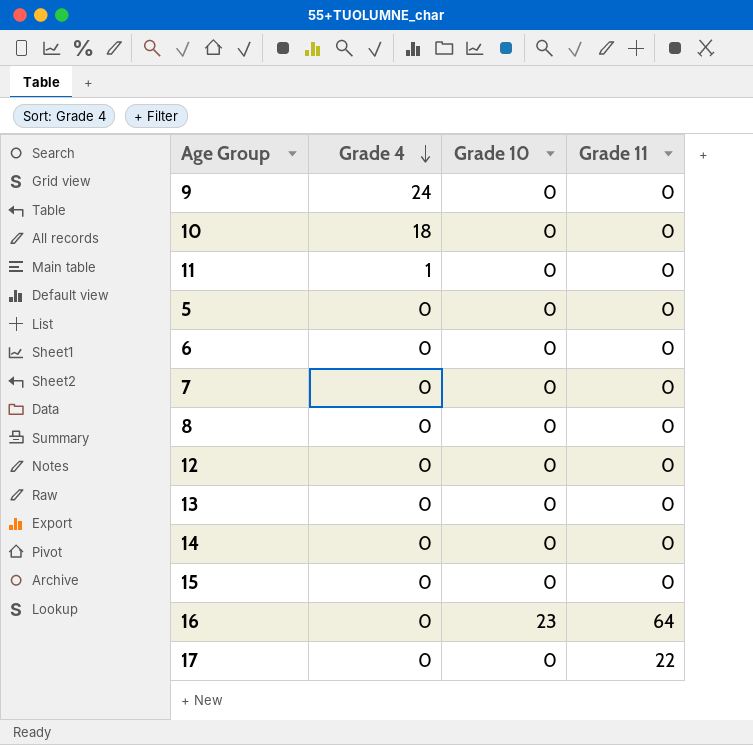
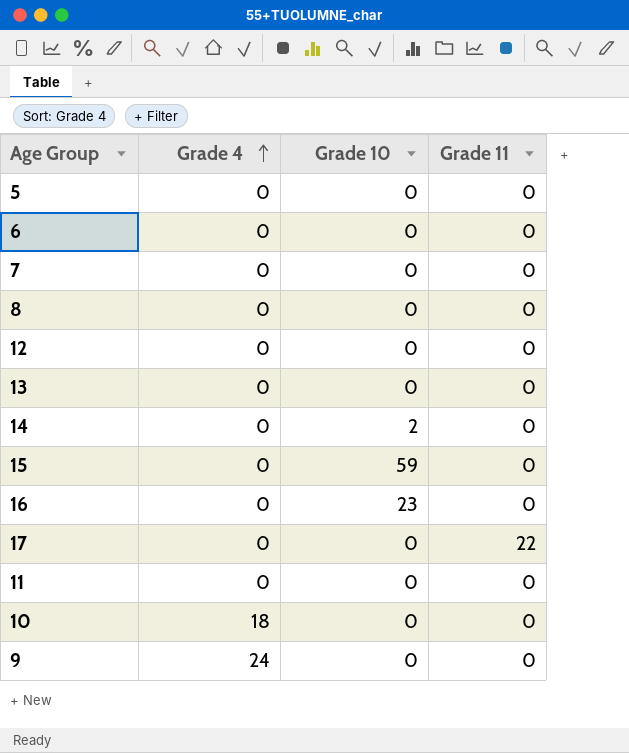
row order: Grade 4 descending -> Grade 4 ascending
14 | Grade 10: 0 -> 2
15 | Grade 10: 0 -> 59
16 | Grade 11: 64 -> 0
11 | Grade 4: 1 -> 0

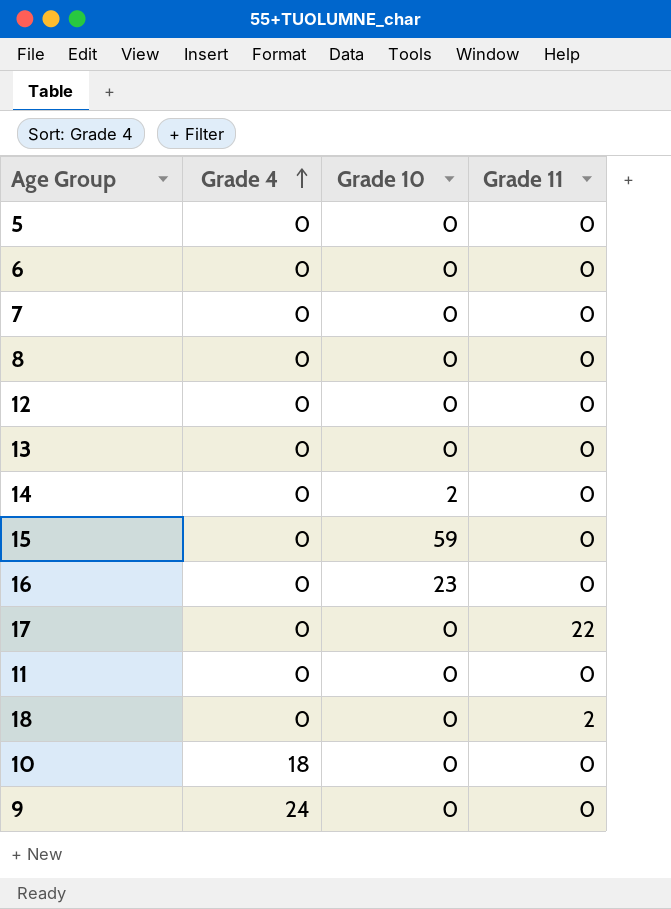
row 18: none -> 0 | 0 | 2

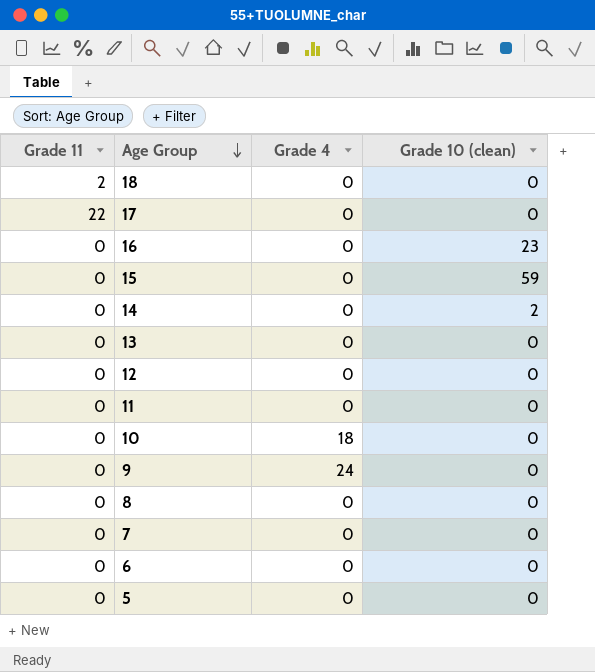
row order: Grade 4 ascending -> Age Group descending
column Grade 11 | position: 4 -> 1
column name: Grade 10 -> Grade 10 (clean)

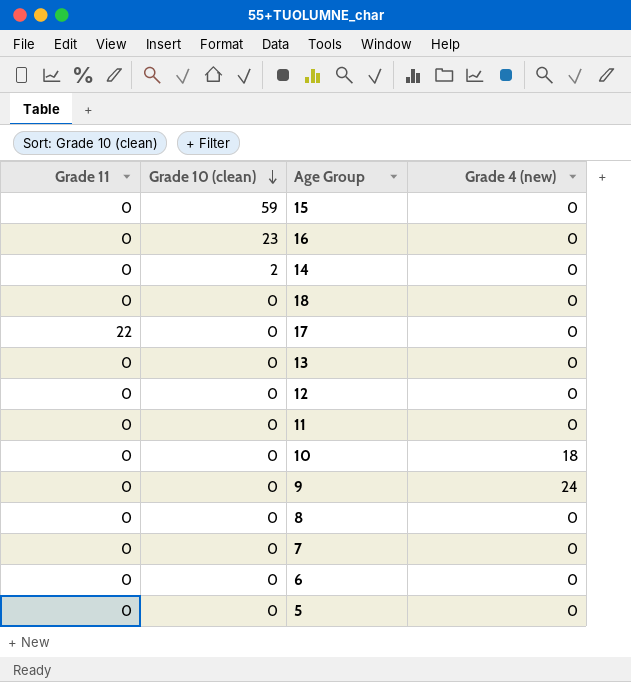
row order: Age Group descending -> Grade 10 (clean) descending
column Grade 10 (clean) | position: 4 -> 2
column name: Grade 4 -> Grade 4 (new)
18 | Grade 11: 2 -> 0

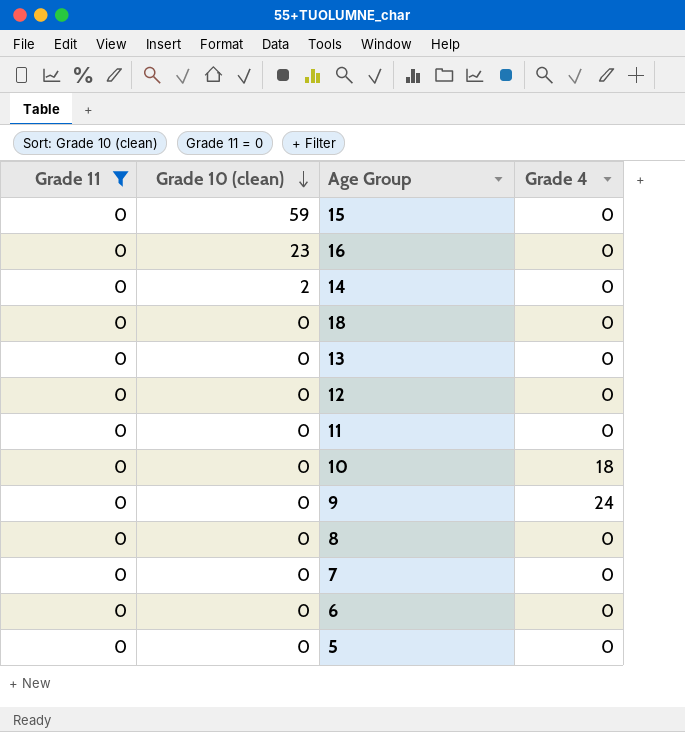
filter: none -> Grade 11 = 0
column name: Grade 4 (new) -> Grade 4

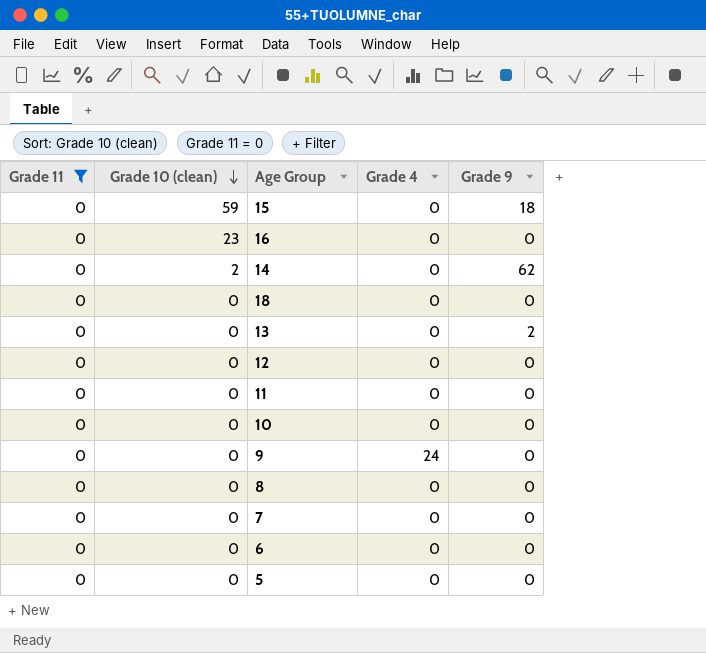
column Grade 9 | position: none -> 5
10 | Grade 4: 18 -> 0

